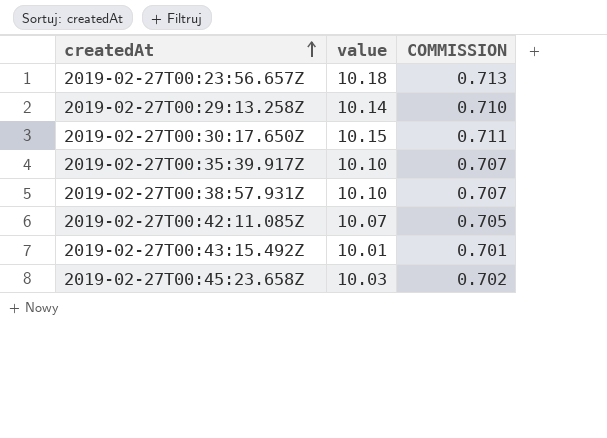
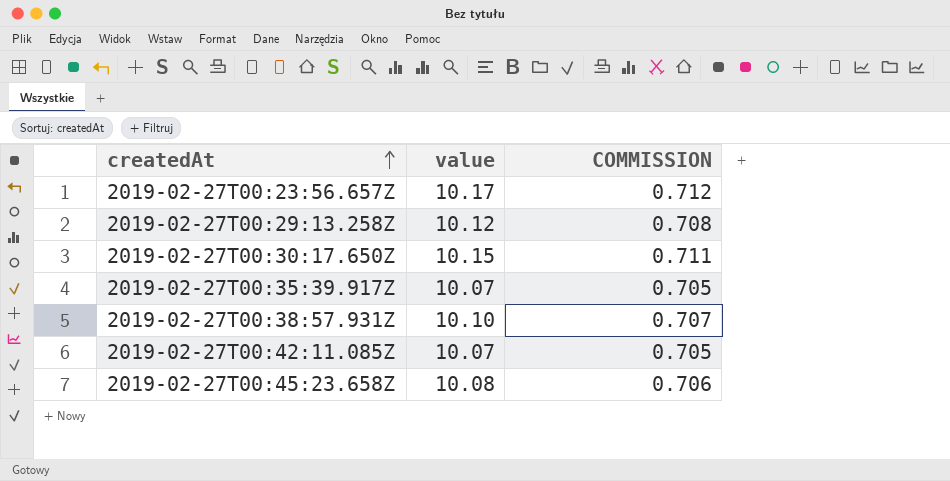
row 2019-02-27T00:43:15.492Z: 10.01 | 0.701 -> none
2019-02-27T00:23:56.657Z | value: 10.18 -> 10.17
2019-02-27T00:23:56.657Z | COMMISSION: 0.713 -> 0.712
2019-02-27T00:29:13.258Z | value: 10.14 -> 10.12
2019-02-27T00:29:13.258Z | COMMISSION: 0.710 -> 0.708
2019-02-27T00:35:39.917Z | value: 10.10 -> 10.07
2019-02-27T00:35:39.917Z | COMMISSION: 0.707 -> 0.705
2019-02-27T00:45:23.658Z | value: 10.03 -> 10.08
2019-02-27T00:45:23.658Z | COMMISSION: 0.702 -> 0.706

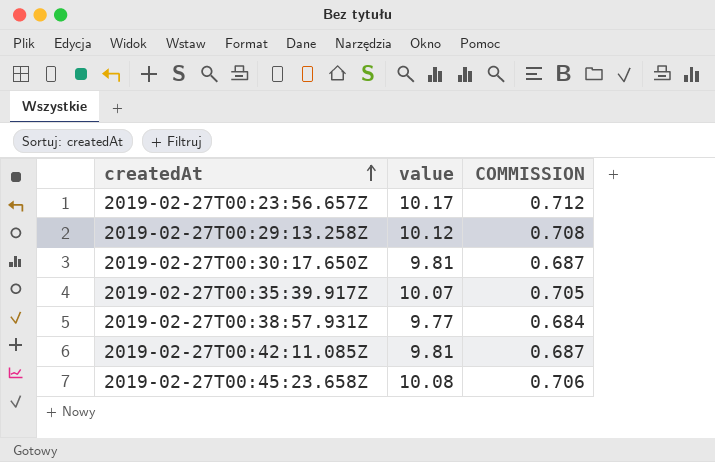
2019-02-27T00:30:17.650Z | value: 10.15 -> 9.81
2019-02-27T00:30:17.650Z | COMMISSION: 0.711 -> 0.687
2019-02-27T00:38:57.931Z | value: 10.10 -> 9.77
2019-02-27T00:38:57.931Z | COMMISSION: 0.707 -> 0.684
2019-02-27T00:42:11.085Z | value: 10.07 -> 9.81
2019-02-27T00:42:11.085Z | COMMISSION: 0.705 -> 0.687

